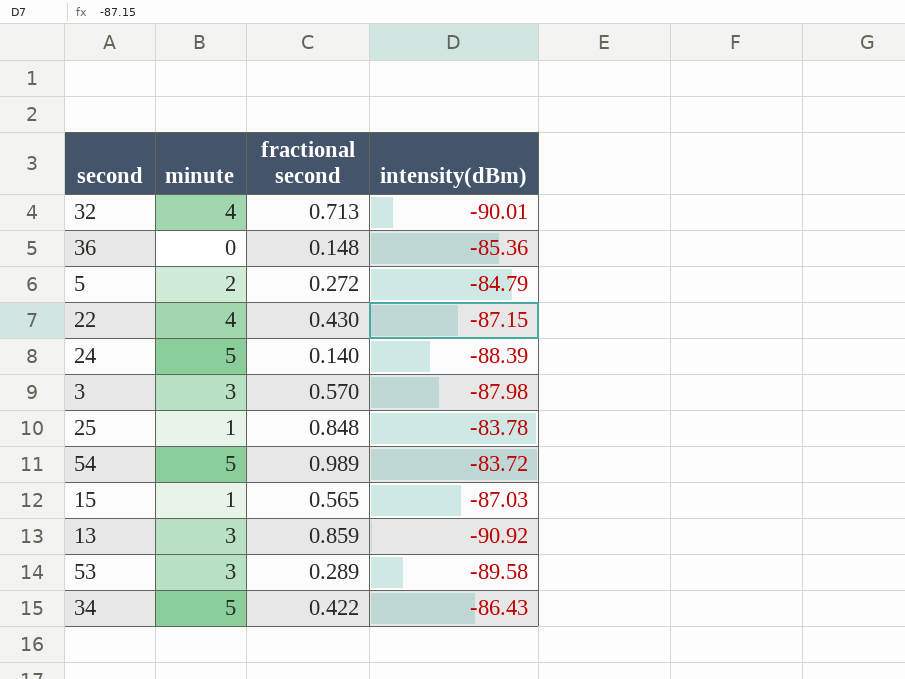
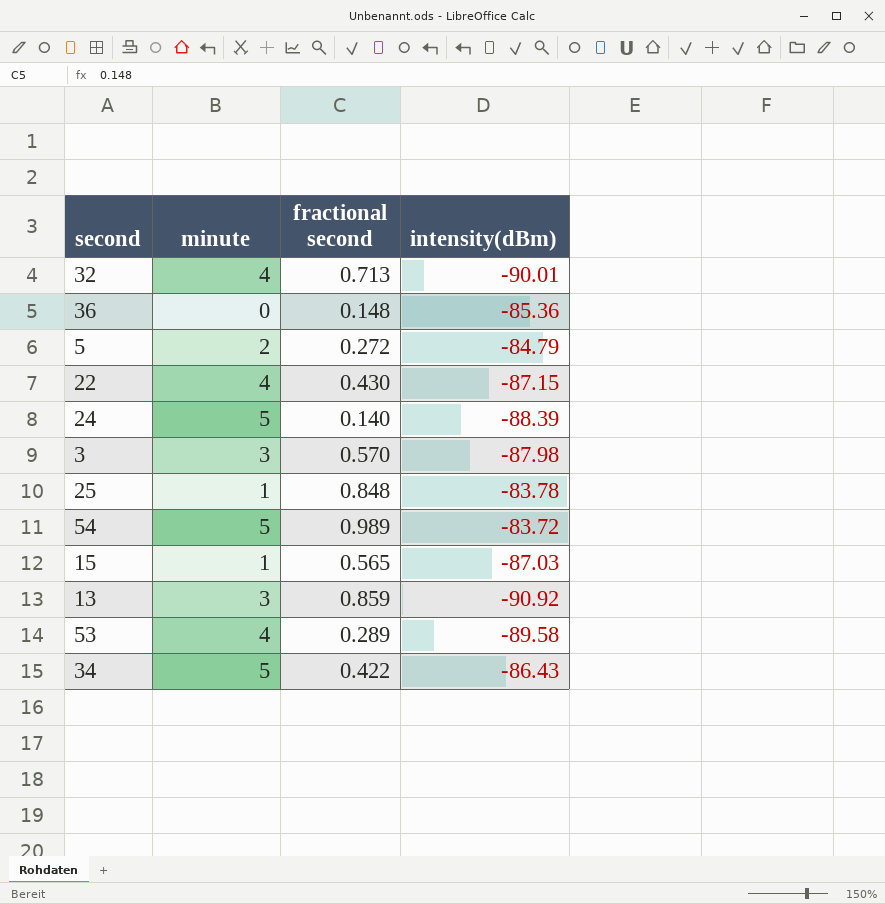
53 | minute: 3 -> 4

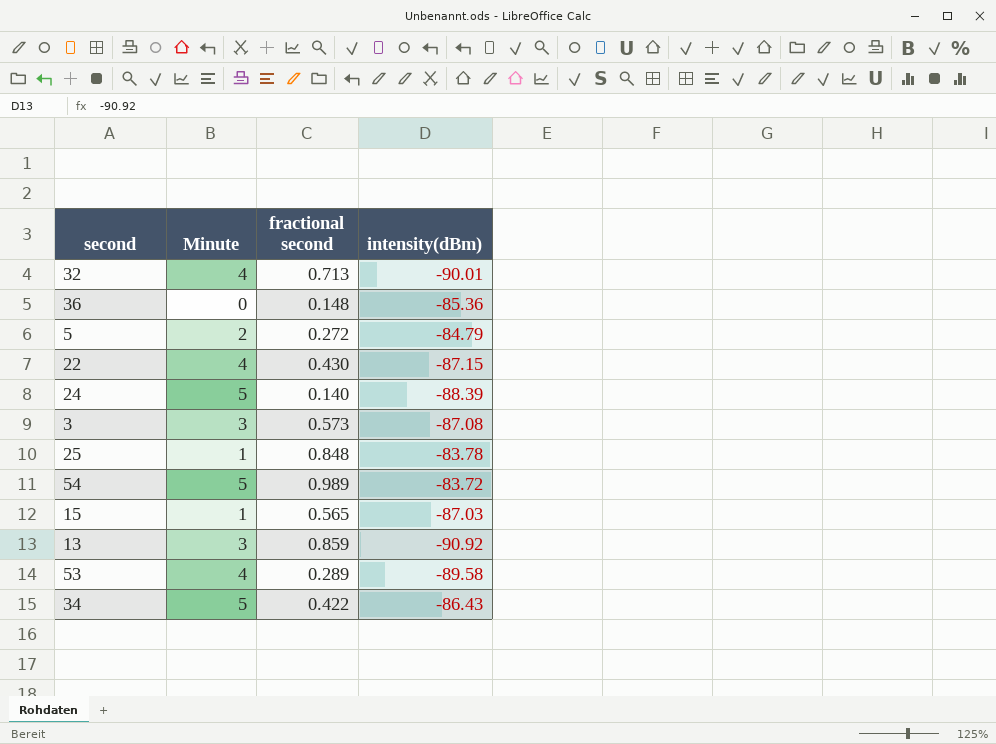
column name: minute -> Minute
3 | fractional second: 0.570 -> 0.573
3 | intensity(dBm): -87.98 -> -87.08

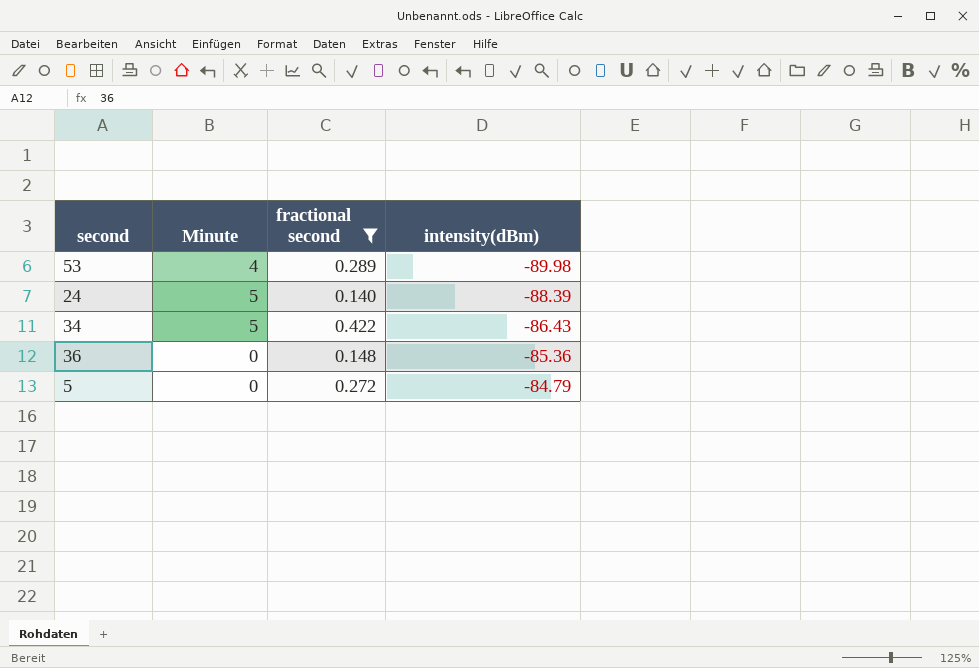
filter: none -> fractional second <= 0.422
row order: none -> intensity(dBm) ascending
53 | intensity(dBm): -89.58 -> -89.98
5 | Minute: 2 -> 0

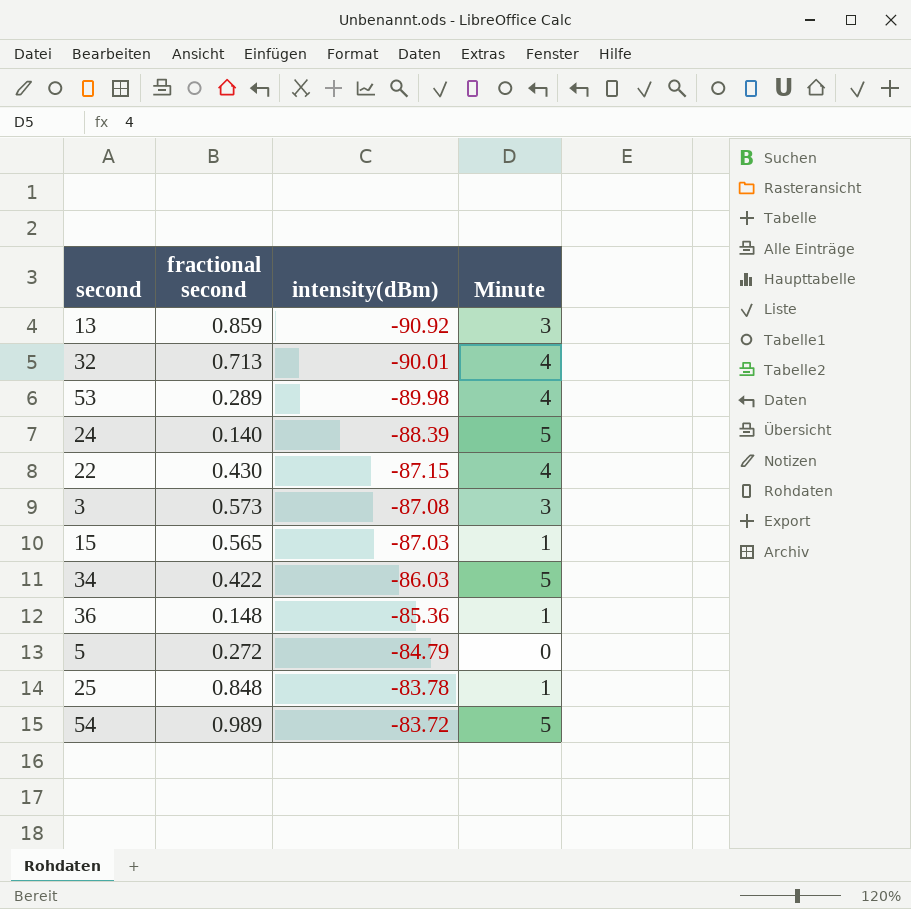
filter: fractional second <= 0.422 -> none
column Minute | position: 2 -> 4
34 | intensity(dBm): -86.43 -> -86.03
36 | Minute: 0 -> 1

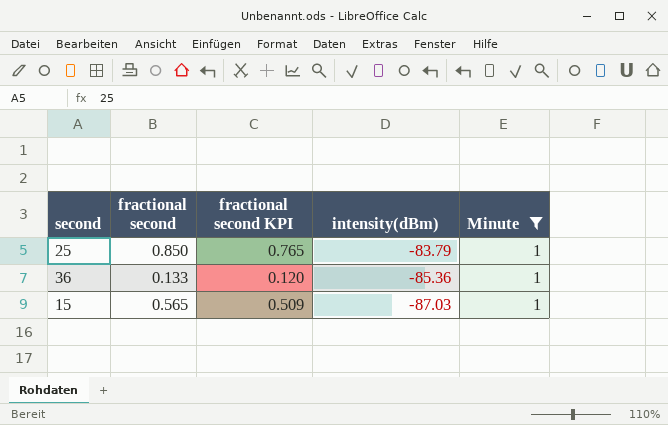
filter: none -> Minute = 1
row order: intensity(dBm) ascending -> intensity(dBm) descending
column fractional second KPI | formula: none -> [fractional second] * 0.9
25 | fractional second: 0.848 -> 0.850
25 | intensity(dBm): -83.78 -> -83.79
36 | fractional second: 0.148 -> 0.133

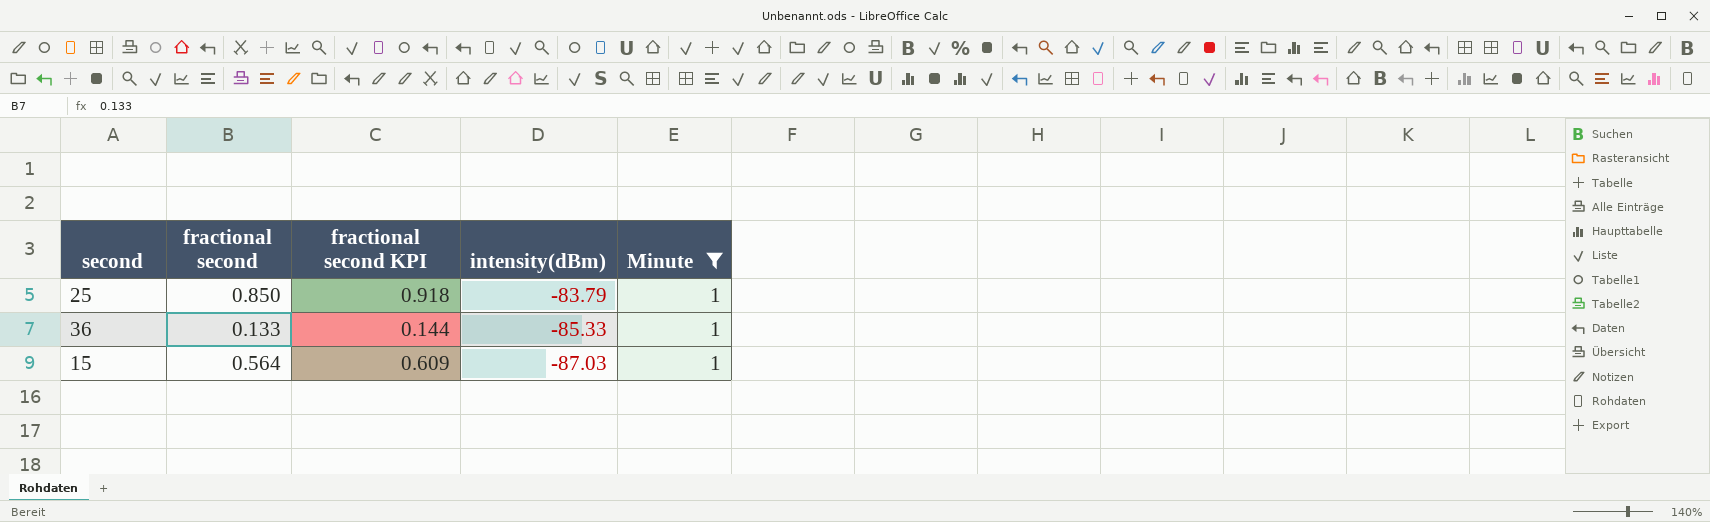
column fractional second KPI | formula: [fractional second] * 0.9 -> [fractional second] * 1.08
36 | intensity(dBm): -85.36 -> -85.33
15 | fractional second: 0.565 -> 0.564

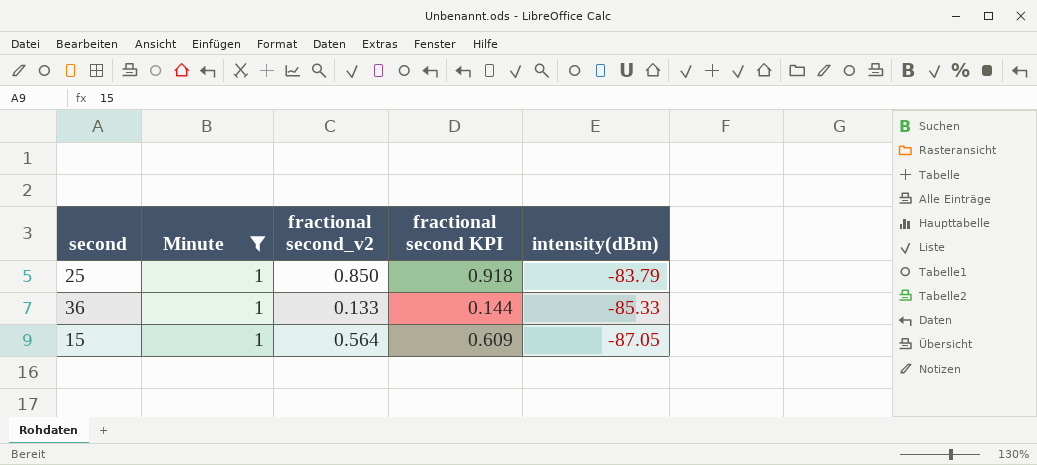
column Minute | position: 5 -> 2
column name: fractional second -> fractional second_v2
15 | intensity(dBm): -87.03 -> -87.05

